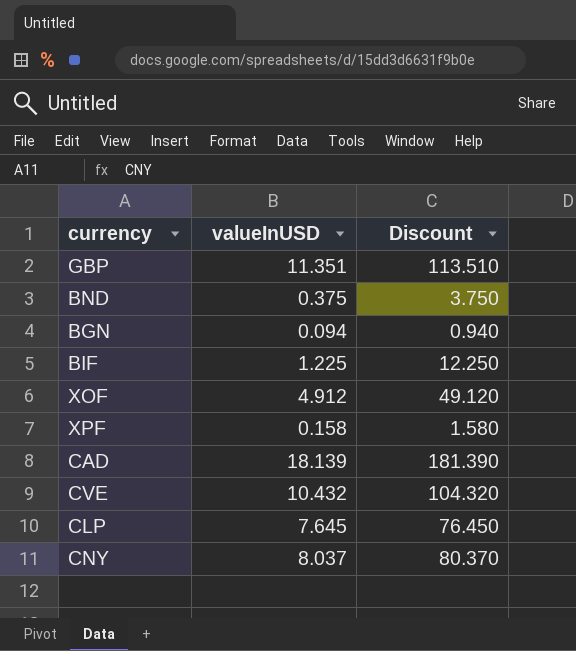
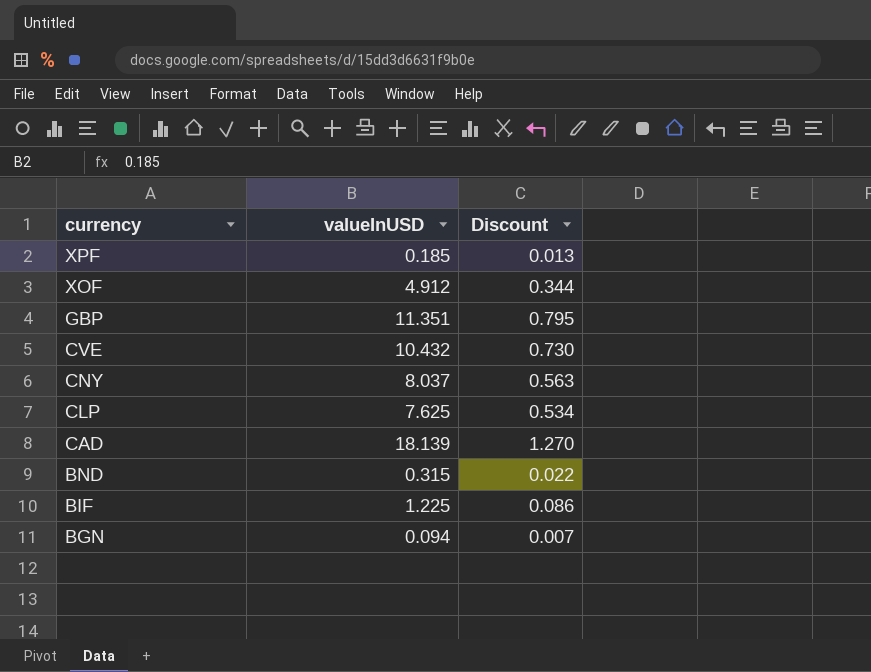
row order: none -> currency descending
column Discount | formula: [valueInUSD] * 10 -> [valueInUSD] * 0.07
XPF | valueInUSD: 0.158 -> 0.185
CLP | valueInUSD: 7.645 -> 7.625
BND | valueInUSD: 0.375 -> 0.315

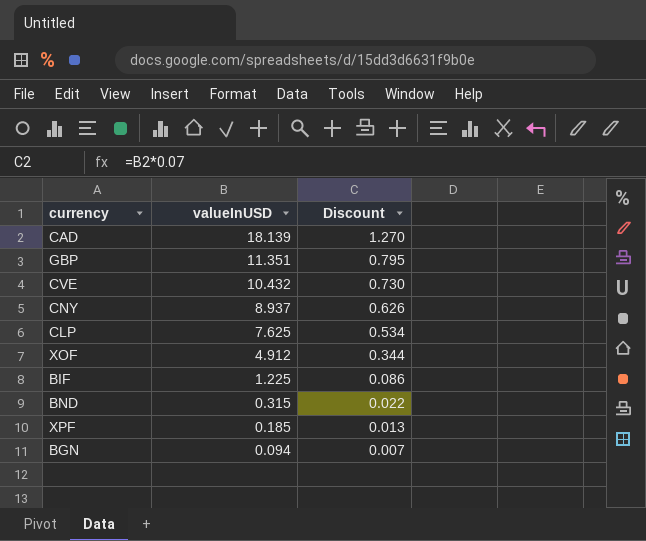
row order: currency descending -> valueInUSD descending
CNY | valueInUSD: 8.037 -> 8.937
CNY | Discount: 0.563 -> 0.626

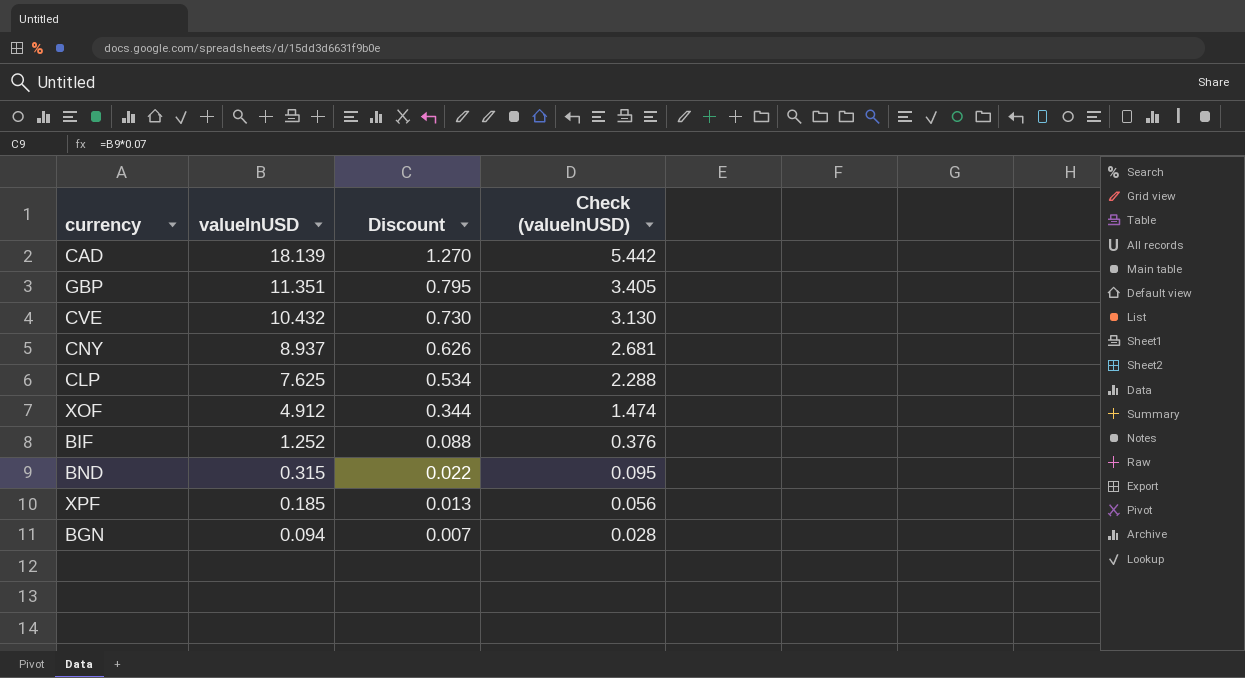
column Check (valueInUSD) | formula: none -> [valueInUSD] * 0.3
BIF | valueInUSD: 1.225 -> 1.252
BIF | Discount: 0.086 -> 0.088

